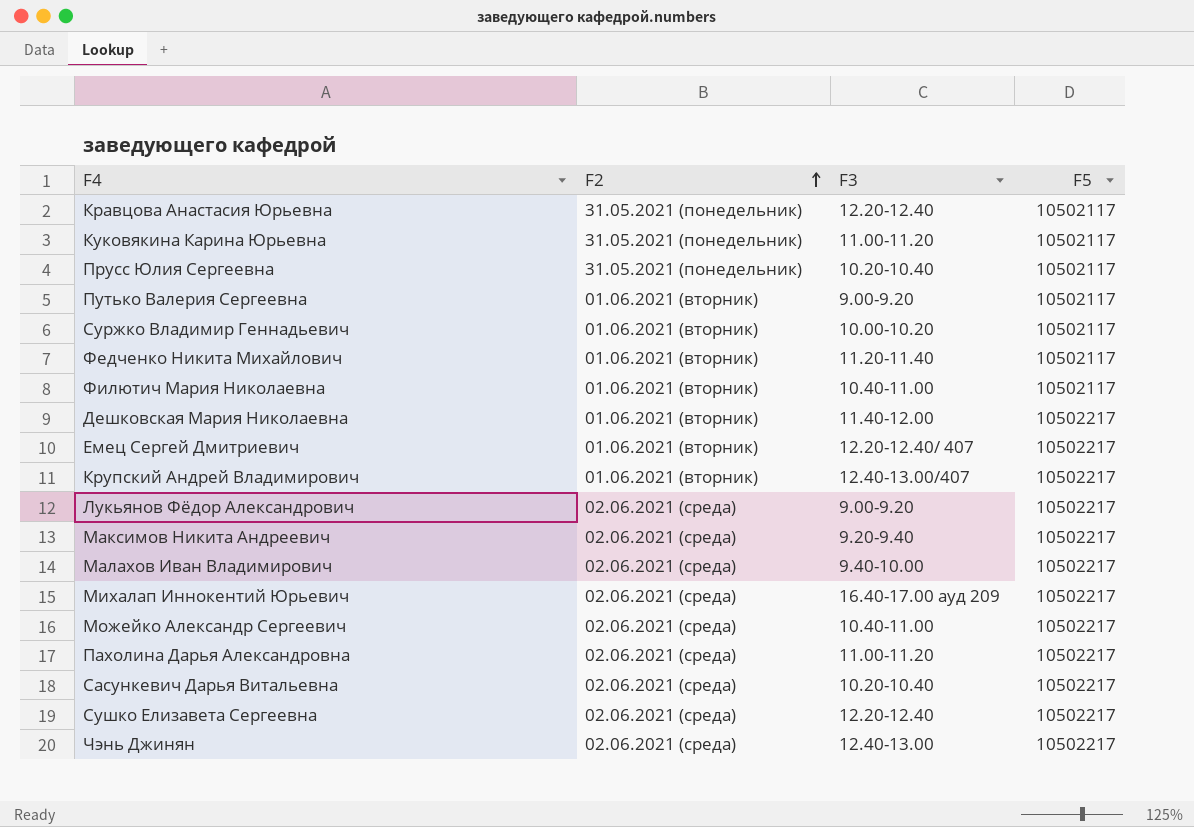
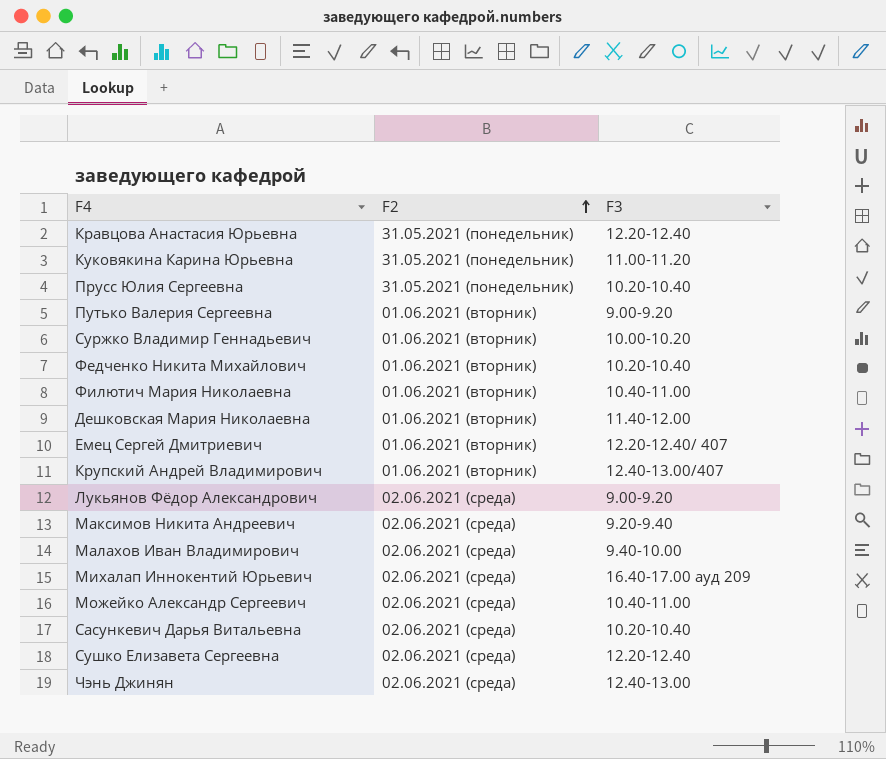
column F5 | position: 4 -> none
row Пахолина Дарья Александровна: 02.06.2021 (среда) | 11.00-11.20 | 10502217 -> none
Федченко Никита Михайлович | F3: 11.20-11.40 -> 10.20-10.40

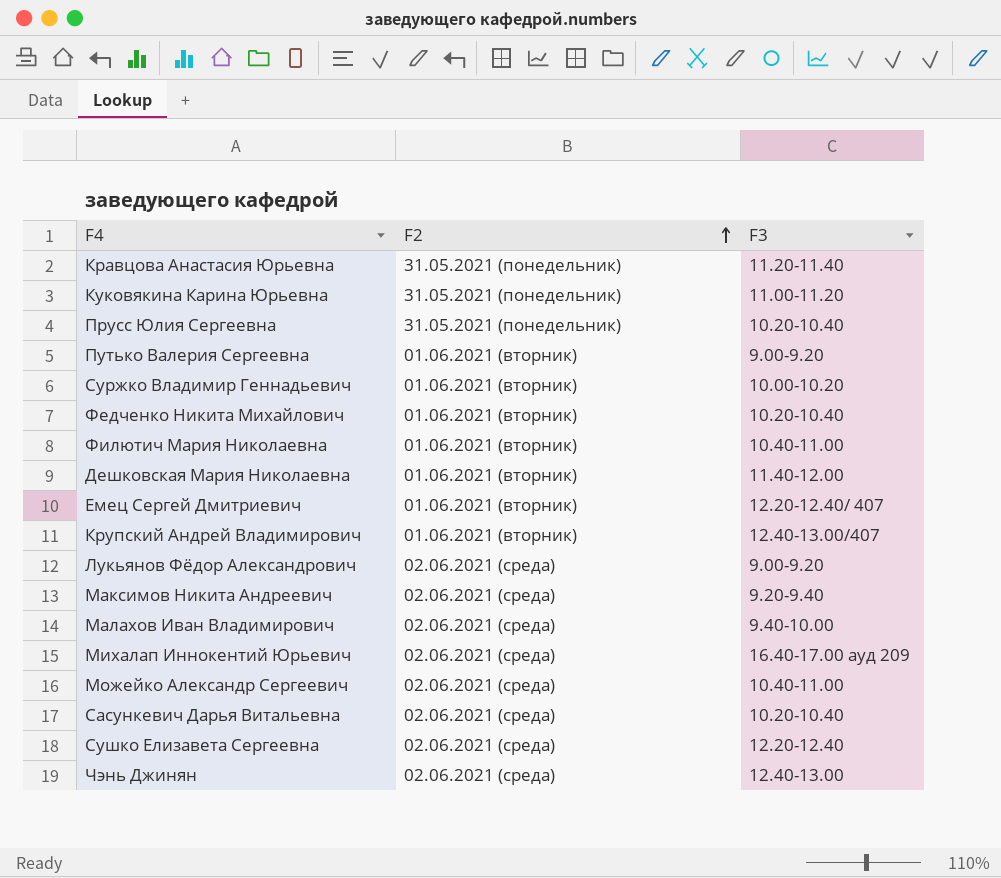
Кравцова Анастасия Юрьевна | F3: 12.20-12.40 -> 11.20-11.40

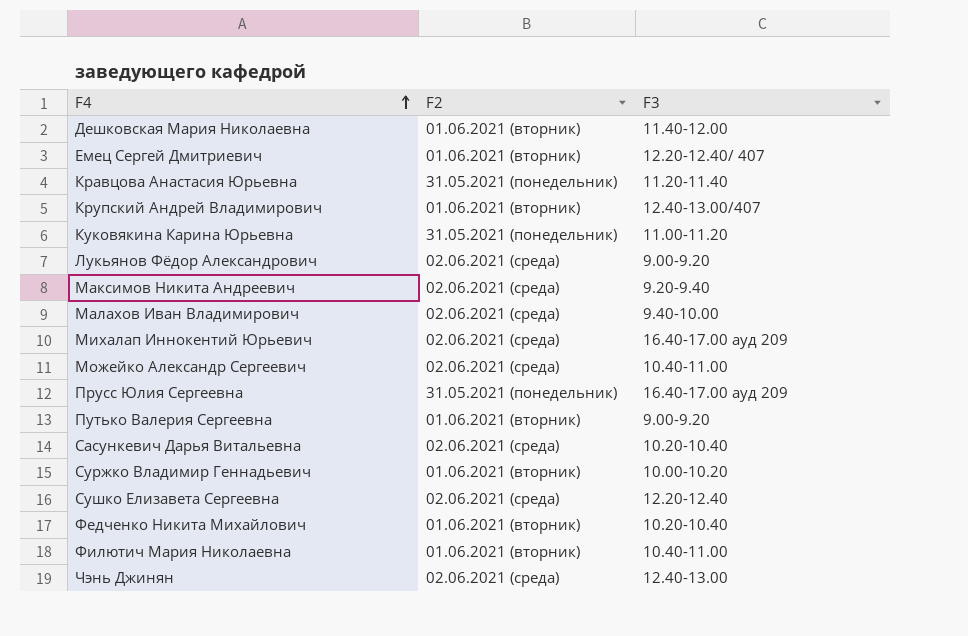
row order: F2 ascending -> F4 ascending
Прусс Юлия Сергеевна | F3: 10.20-10.40 -> 16.40-17.00 ауд 209

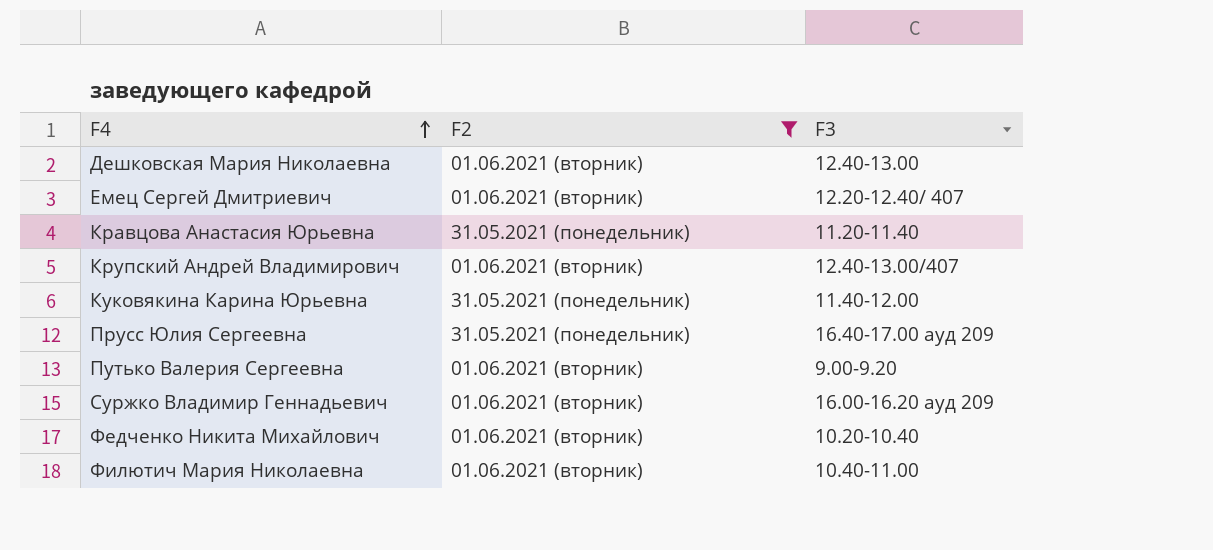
filter: none -> F2 != 02.06.2021 (среда)
Дешковская Мария Николаевна | F3: 11.40-12.00 -> 12.40-13.00
Куковякина Карина Юрьевна | F3: 11.00-11.20 -> 11.40-12.00
Суржко Владимир Геннадьевич | F3: 10.00-10.20 -> 16.00-16.20 ауд 209

